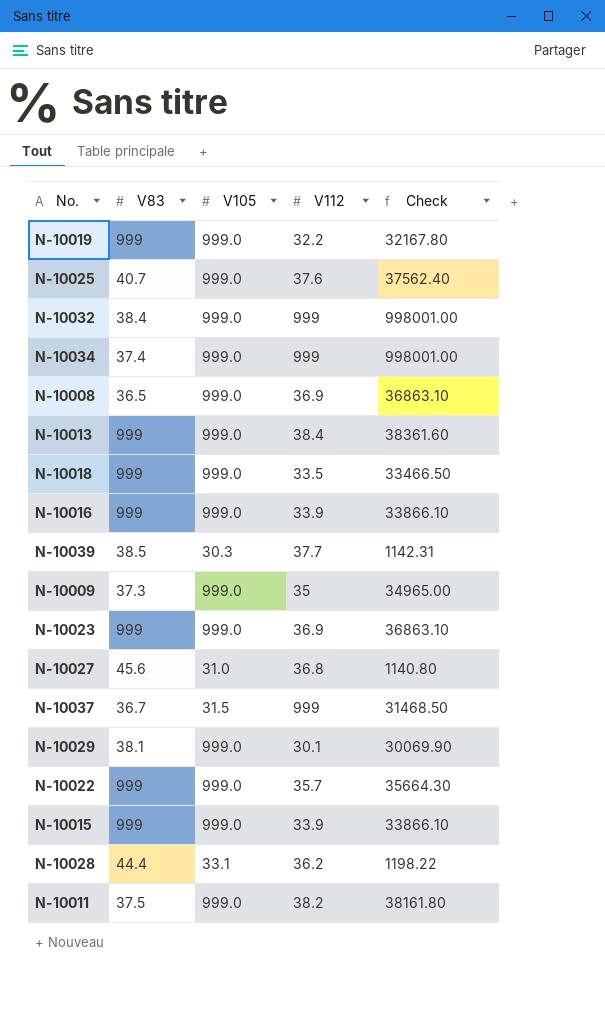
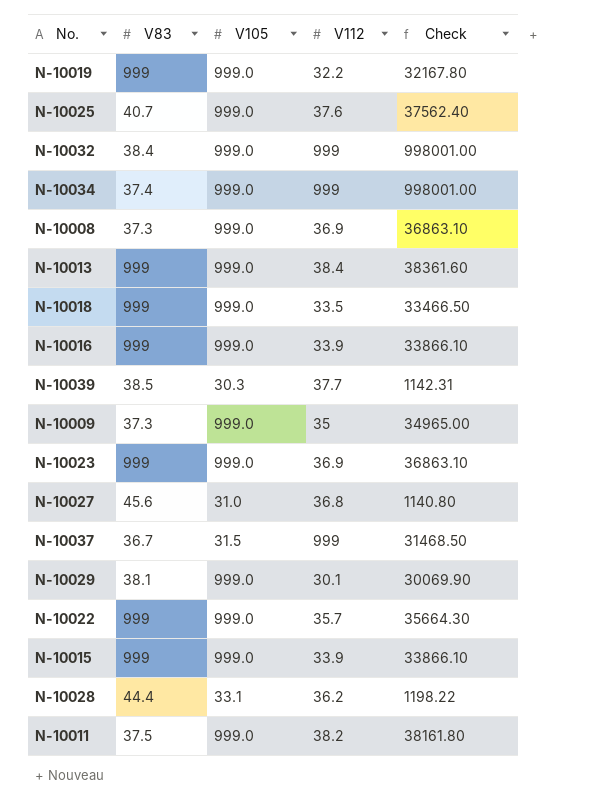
N-10008 | V83: 36.5 -> 37.3

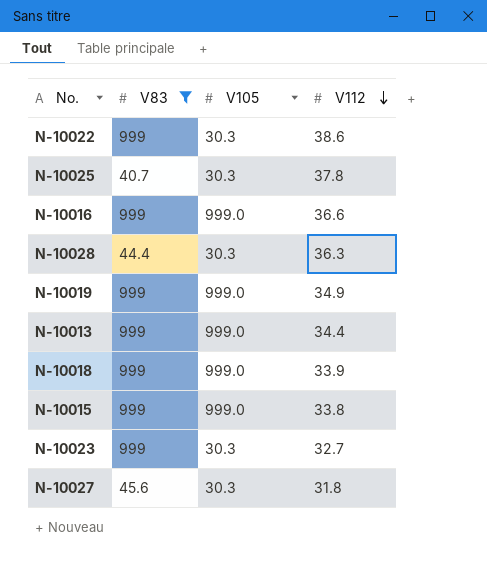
filter: none -> V83 >= 40.7
row order: none -> V112 descending
column Check | formula: [V105] * [V112] -> none
N-10022 | V105: 999.0 -> 30.3
N-10022 | V112: 35.7 -> 38.6
N-10025 | V105: 999.0 -> 30.3
N-10025 | V112: 37.6 -> 37.8
N-10016 | V112: 33.9 -> 36.6
N-10028 | V105: 33.1 -> 30.3
N-10028 | V112: 36.2 -> 36.3
N-10019 | V112: 32.2 -> 34.9
N-10013 | V112: 38.4 -> 34.4
N-10018 | V112: 33.5 -> 33.9
N-10015 | V112: 33.9 -> 33.8
N-10023 | V105: 999.0 -> 30.3
N-10023 | V112: 36.9 -> 32.7
N-10027 | V105: 31.0 -> 30.3
N-10027 | V112: 36.8 -> 31.8

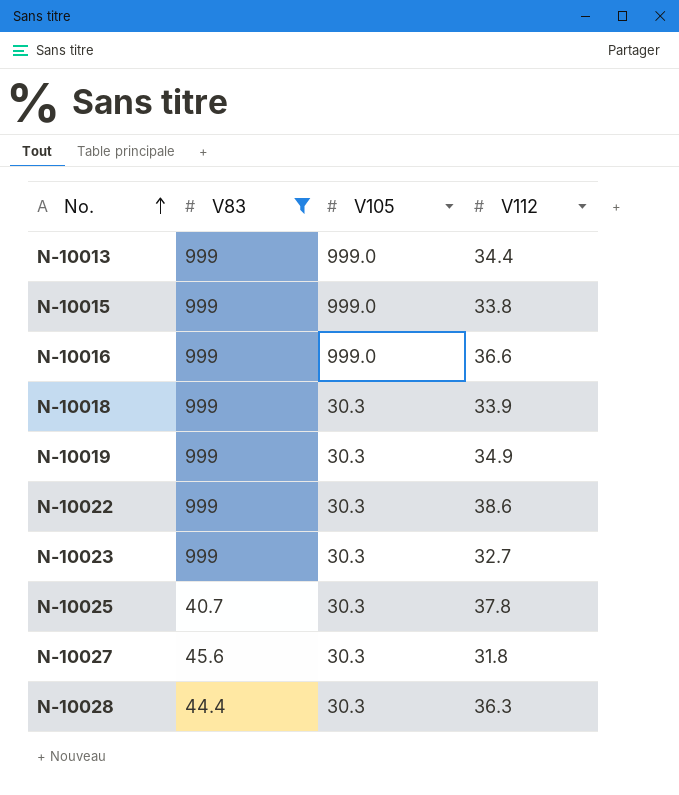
row order: V112 descending -> No. ascending
N-10018 | V105: 999.0 -> 30.3
N-10019 | V105: 999.0 -> 30.3

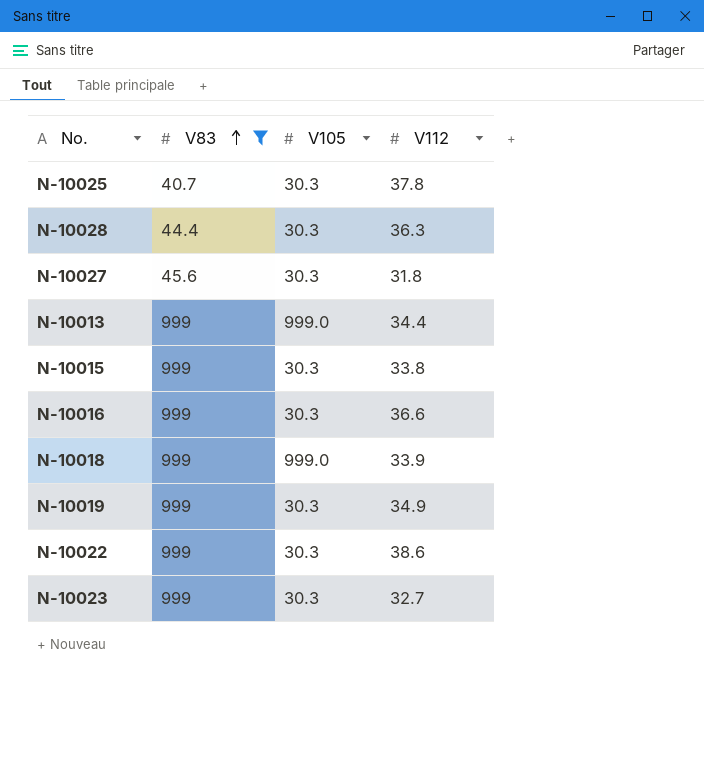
row order: No. ascending -> V83 ascending
N-10015 | V105: 999.0 -> 30.3
N-10016 | V105: 999.0 -> 30.3
N-10018 | V105: 30.3 -> 999.0

